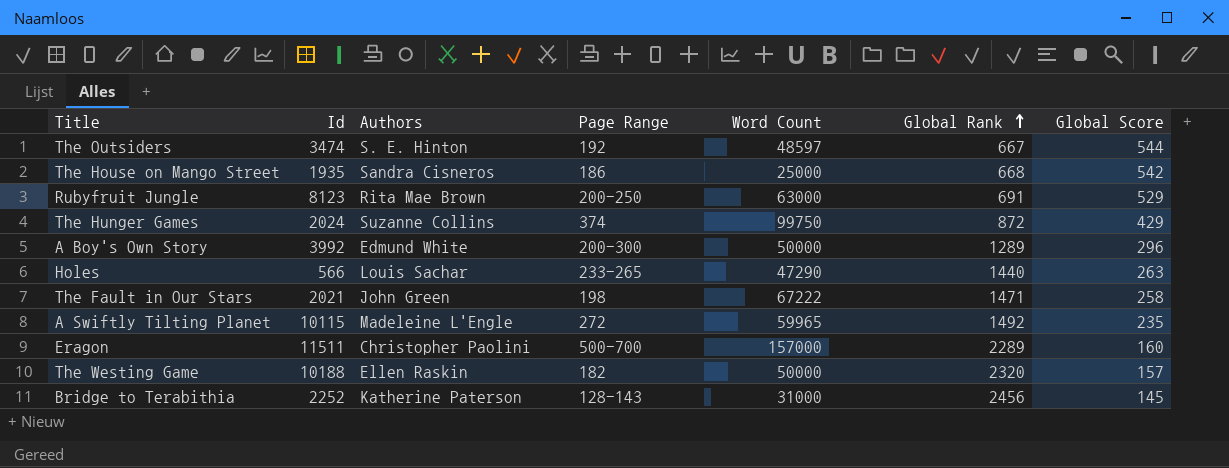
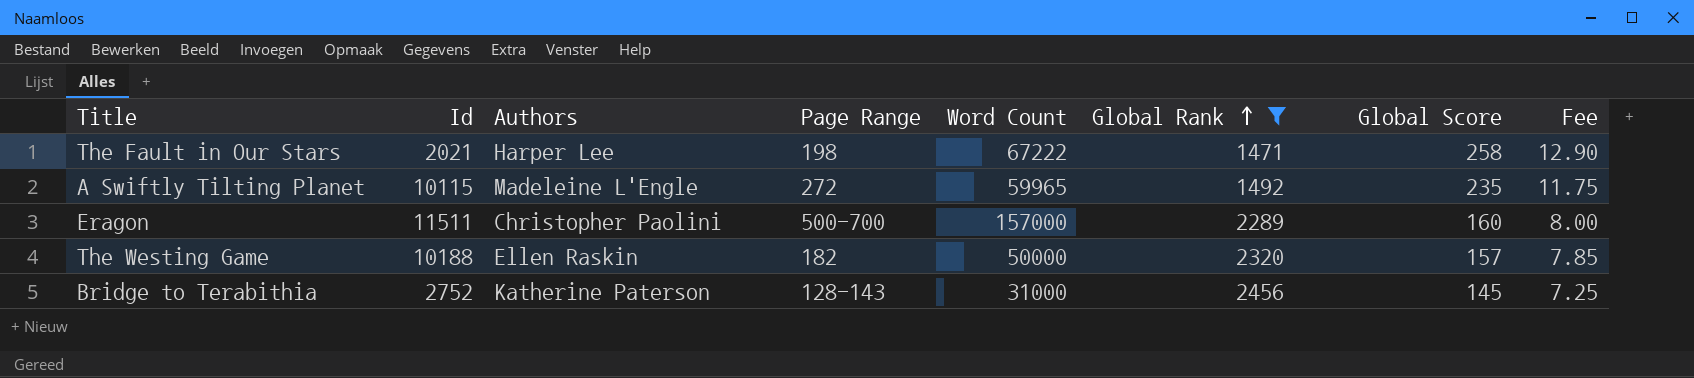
filter: none -> Global Rank >= 1471
column Fee | formula: none -> [Global Score] * 0.05
The Fault in Our Stars | Authors: John Green -> Harper Lee
Bridge to Terabithia | Id: 2252 -> 2752

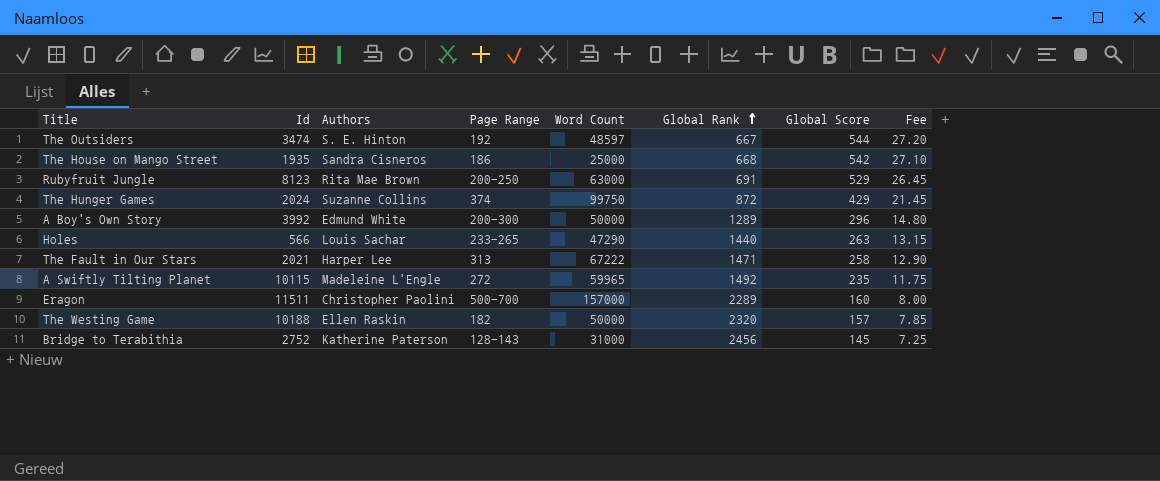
filter: Global Rank >= 1471 -> none
The Fault in Our Stars | Page Range: 198 -> 313

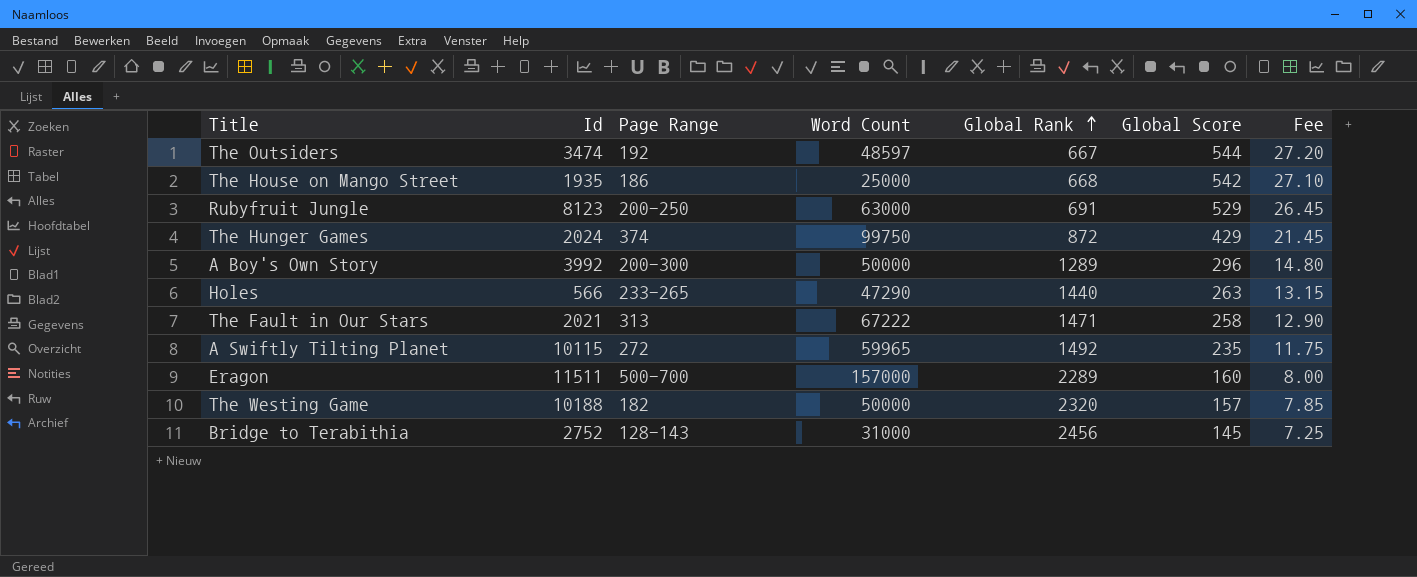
column Authors | position: 3 -> none

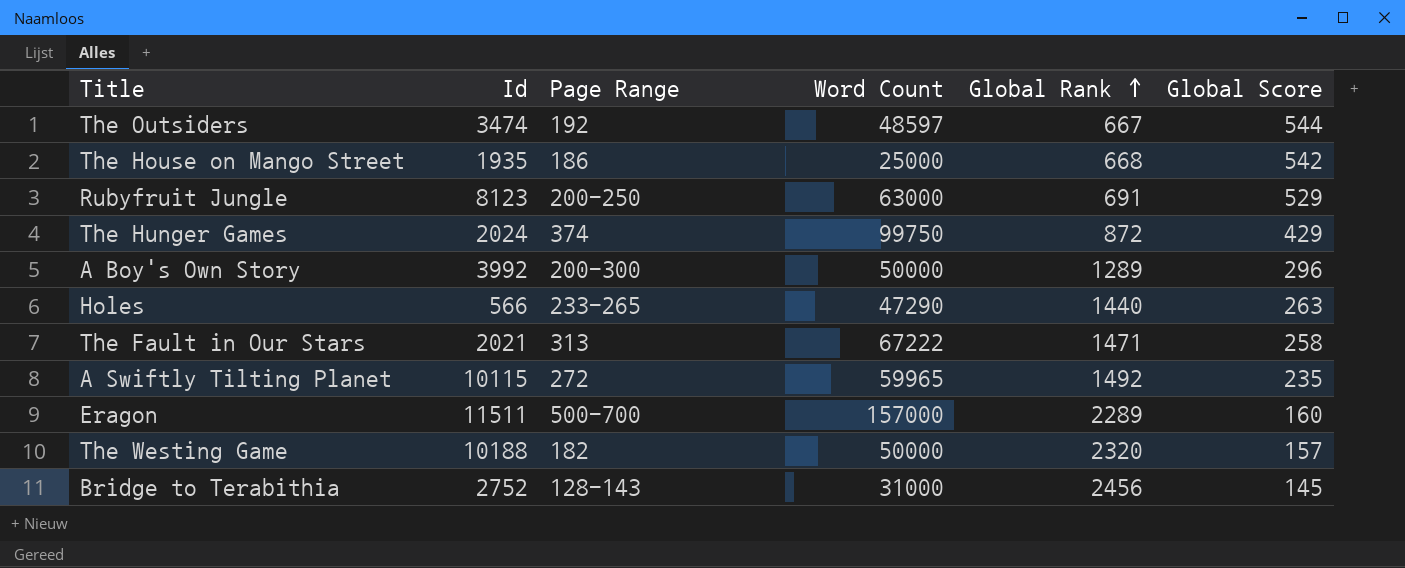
column Fee | formula: [Global Score] * 0.05 -> none

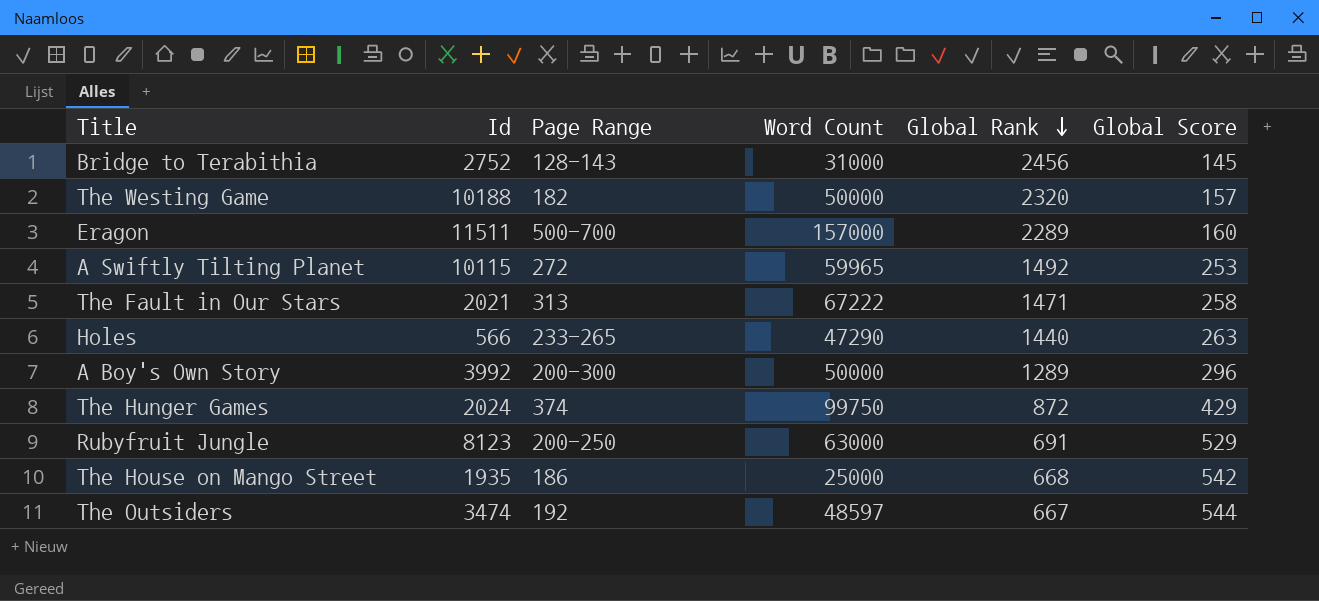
row order: Global Rank ascending -> Global Rank descending
A Swiftly Tilting Planet | Global Score: 235 -> 253

